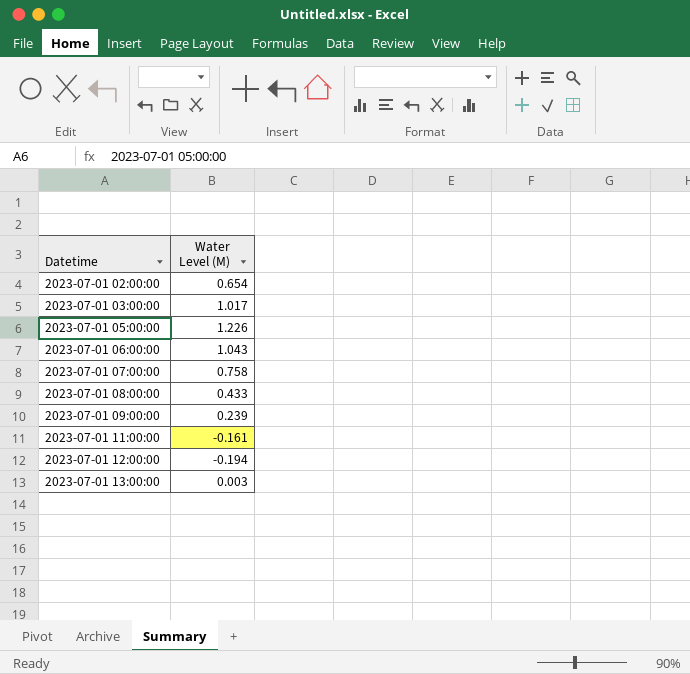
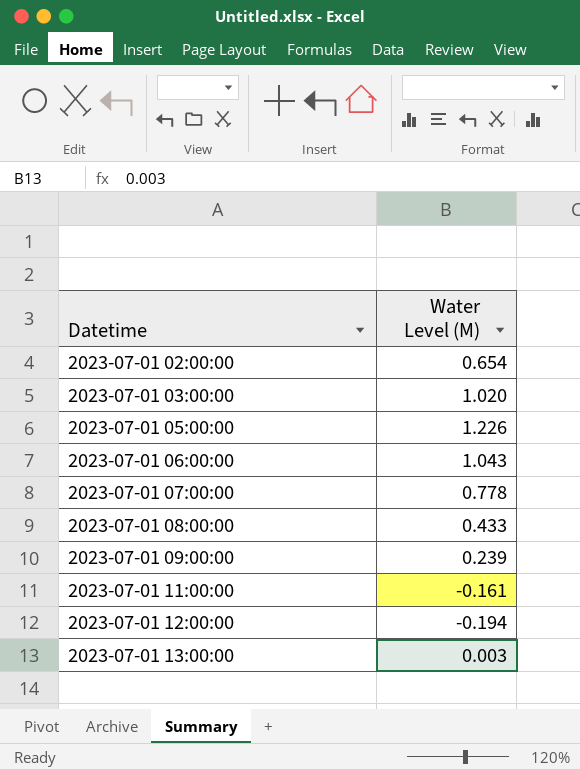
2023-07-01 03:00:00 | Water Level (M): 1.017 -> 1.020
2023-07-01 07:00:00 | Water Level (M): 0.758 -> 0.778

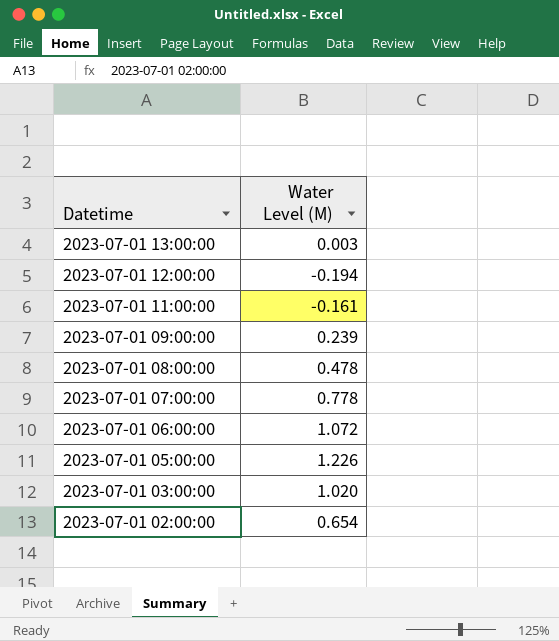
row order: Datetime ascending -> Datetime descending
2023-07-01 08:00:00 | Water Level (M): 0.433 -> 0.478
2023-07-01 06:00:00 | Water Level (M): 1.043 -> 1.072

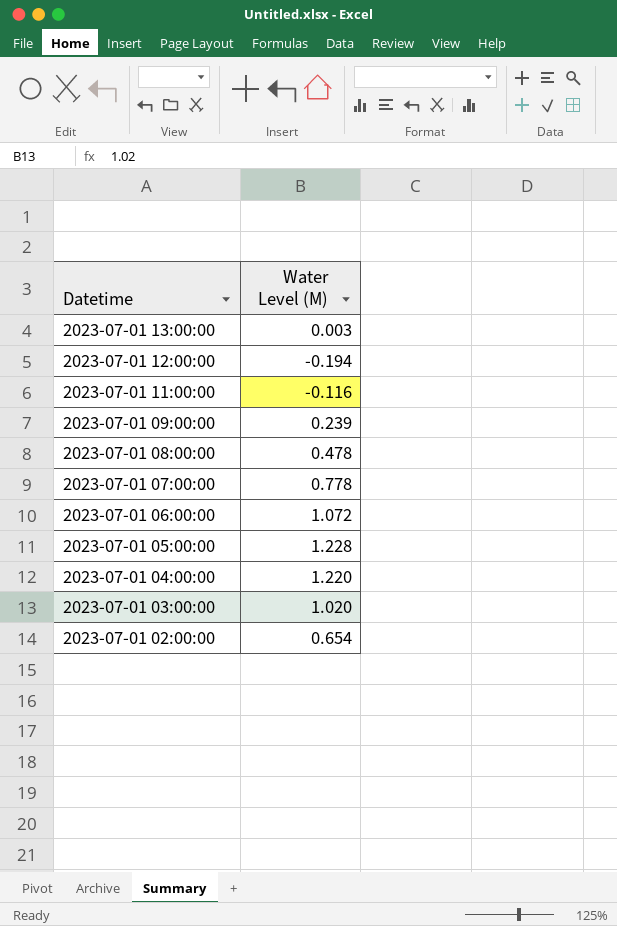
2023-07-01 11:00:00 | Water Level (M): -0.161 -> -0.116
2023-07-01 05:00:00 | Water Level (M): 1.226 -> 1.228
row 2023-07-01 04:00:00: none -> 1.220

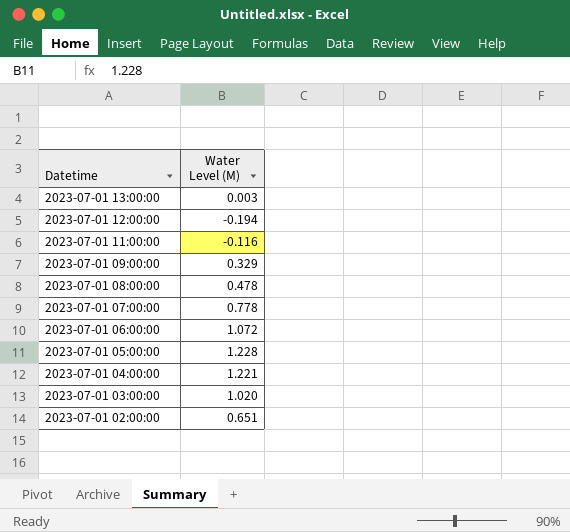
2023-07-01 09:00:00 | Water Level (M): 0.239 -> 0.329
2023-07-01 04:00:00 | Water Level (M): 1.220 -> 1.221
2023-07-01 02:00:00 | Water Level (M): 0.654 -> 0.651

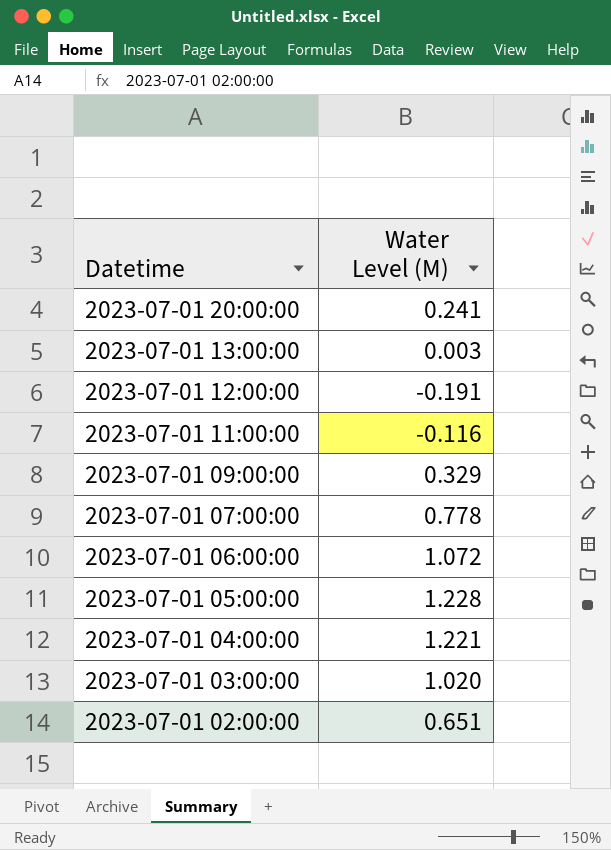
row 2023-07-01 08:00:00: 0.478 -> none
row 2023-07-01 20:00:00: none -> 0.241
2023-07-01 12:00:00 | Water Level (M): -0.194 -> -0.191

